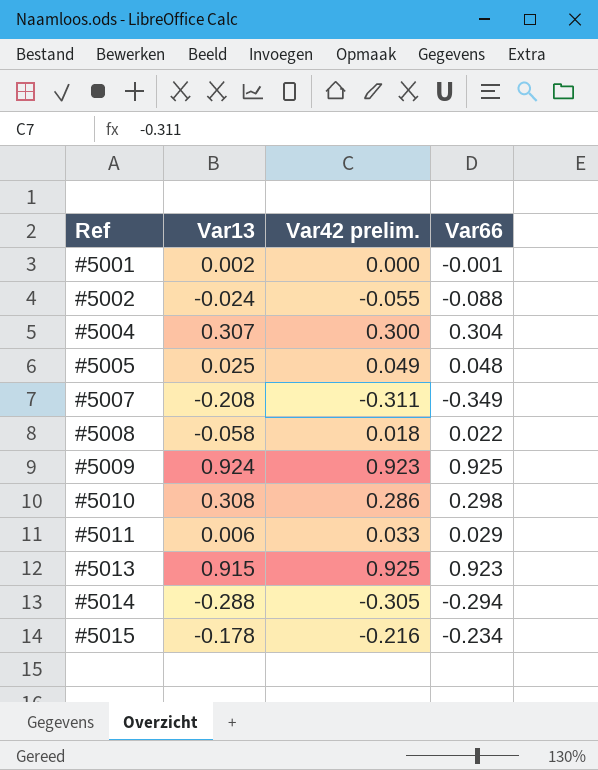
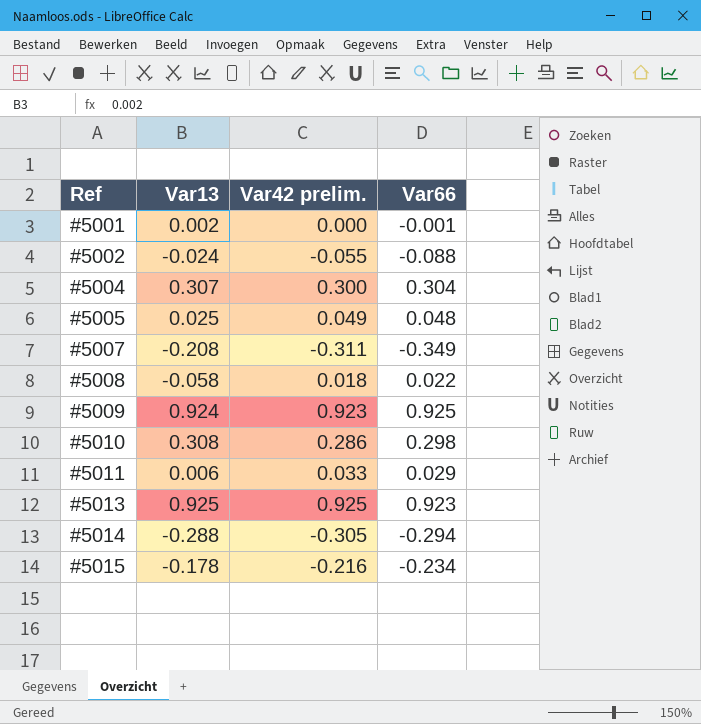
#5013 | Var13: 0.915 -> 0.925

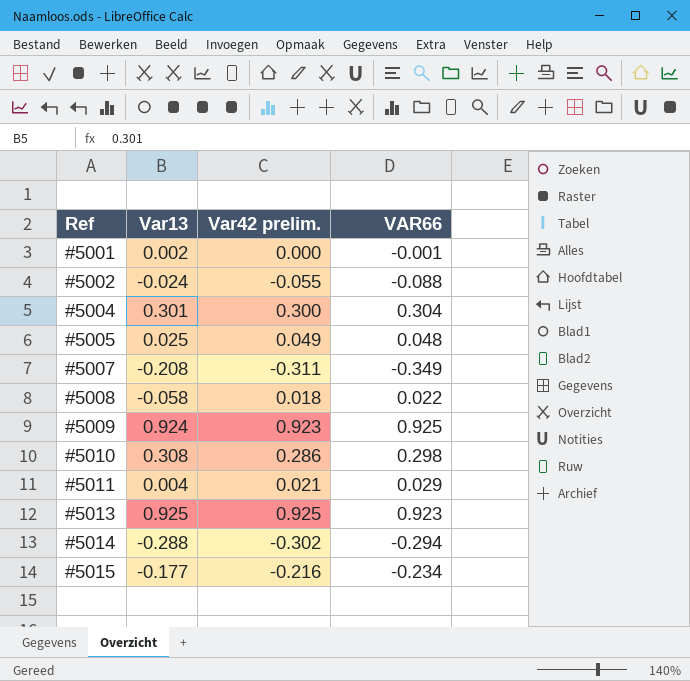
column name: Var66 -> VAR66
#5004 | Var13: 0.307 -> 0.301
#5011 | Var13: 0.006 -> 0.004
#5011 | Var42 prelim.: 0.033 -> 0.021
#5014 | Var42 prelim.: -0.305 -> -0.302
#5015 | Var13: -0.178 -> -0.177

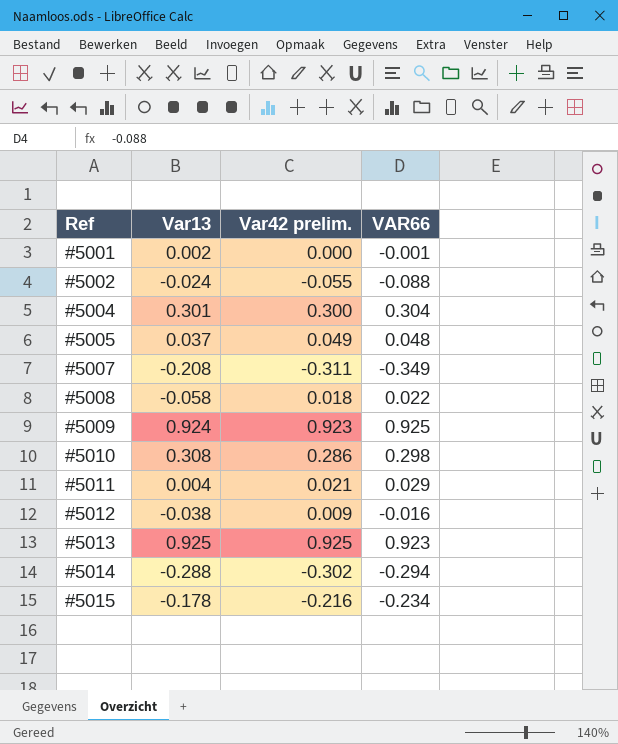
#5005 | Var13: 0.025 -> 0.037
row #5012: none -> -0.038 | 0.009 | -0.016
#5015 | Var13: -0.177 -> -0.178

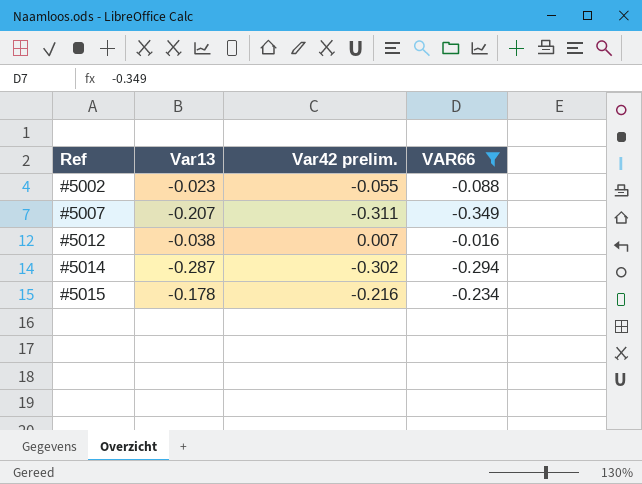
filter: none -> VAR66 <= -0.016
#5002 | Var13: -0.024 -> -0.023
#5007 | Var13: -0.208 -> -0.207
#5012 | Var42 prelim.: 0.009 -> 0.007
#5014 | Var13: -0.288 -> -0.287

